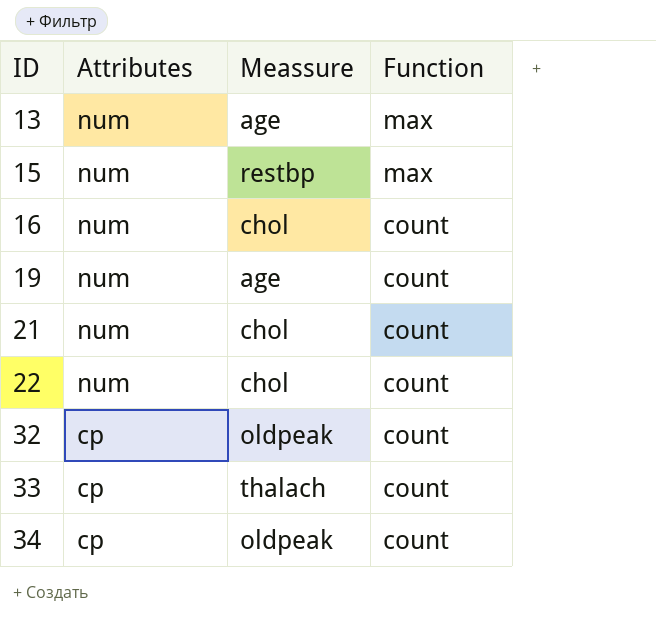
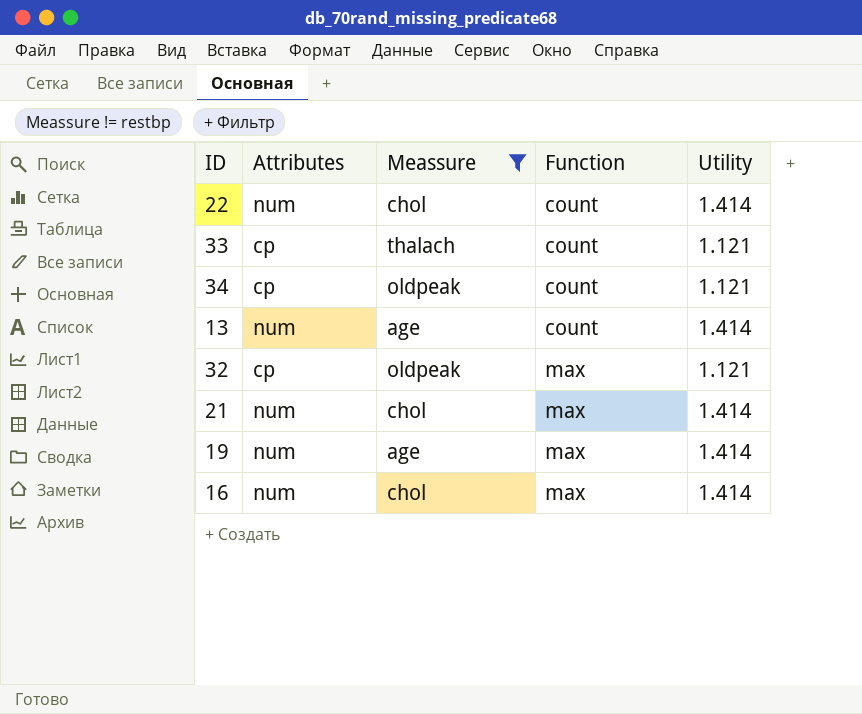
filter: none -> Meassure != restbp
row order: ID ascending -> Function ascending
column Utility | position: none -> 5
13 | Function: max -> count
32 | Function: count -> max
21 | Function: count -> max
19 | Function: count -> max
16 | Function: count -> max

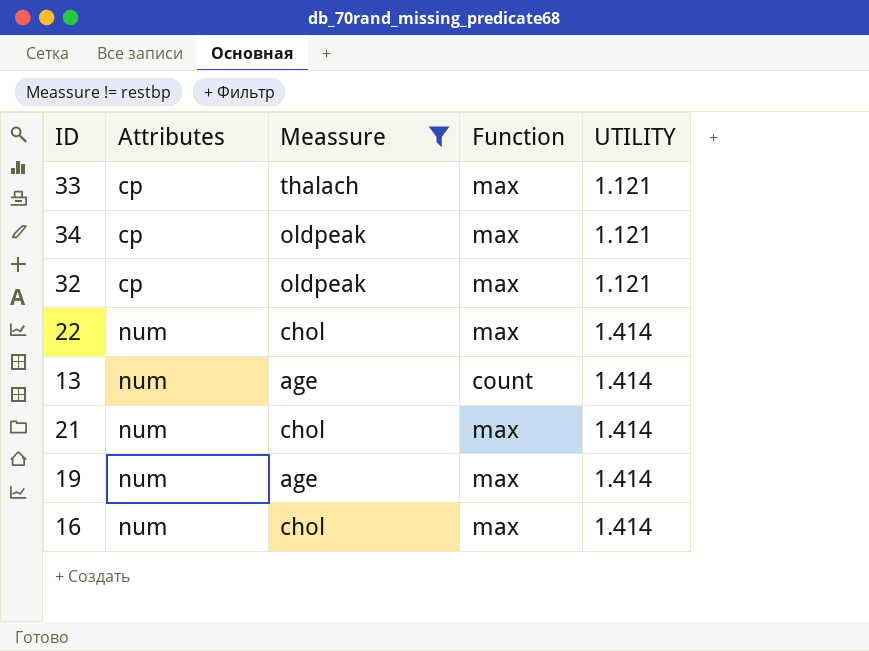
row order: Function ascending -> Attributes ascending
column name: Utility -> UTILITY
33 | Function: count -> max
34 | Function: count -> max
22 | Function: count -> max

